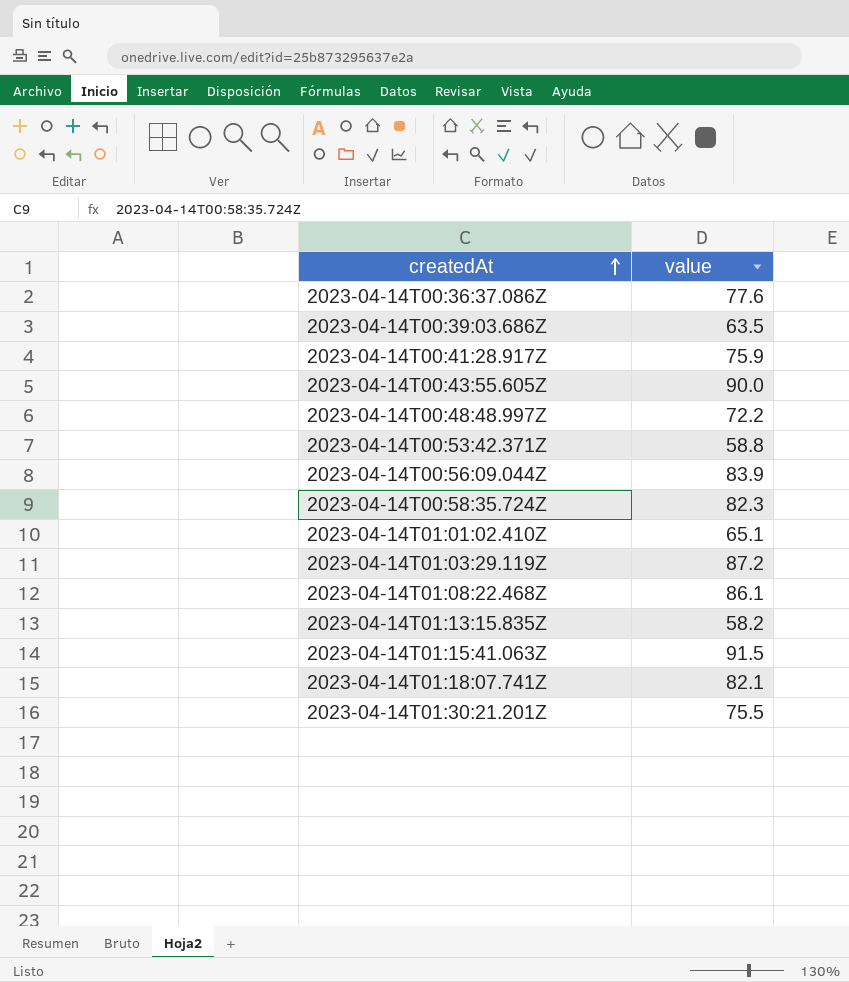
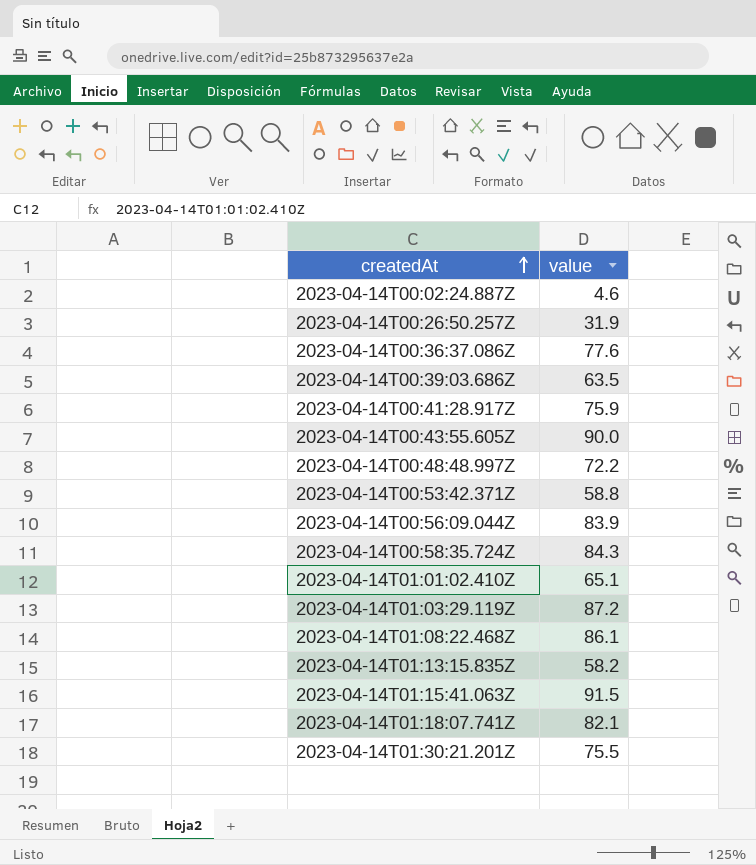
row 2023-04-14T00:02:24.887Z: none -> 4.6
row 2023-04-14T00:26:50.257Z: none -> 31.9
2023-04-14T00:58:35.724Z | value: 82.3 -> 84.3

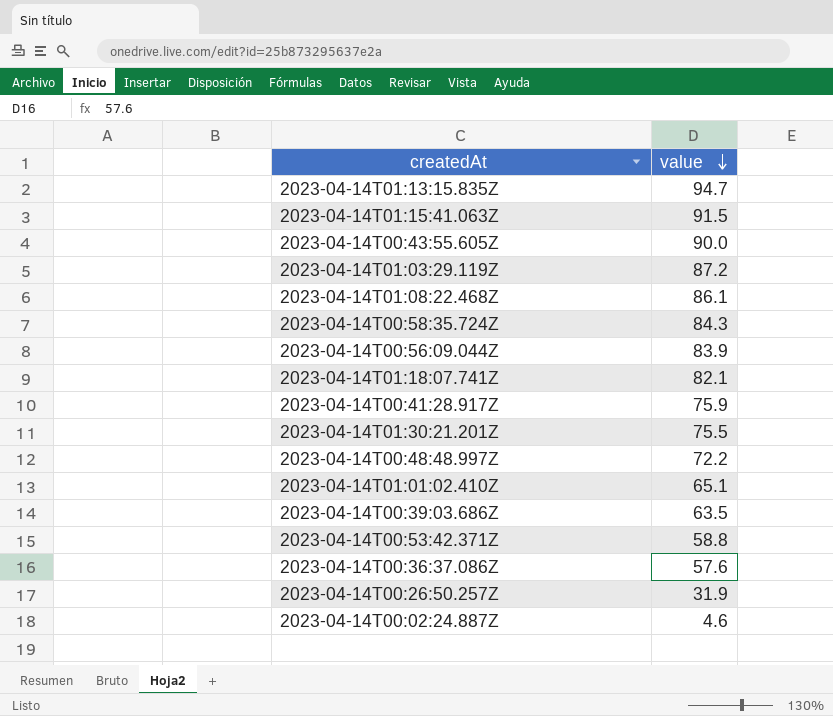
row order: createdAt ascending -> value descending
2023-04-14T01:13:15.835Z | value: 58.2 -> 94.7
2023-04-14T00:36:37.086Z | value: 77.6 -> 57.6

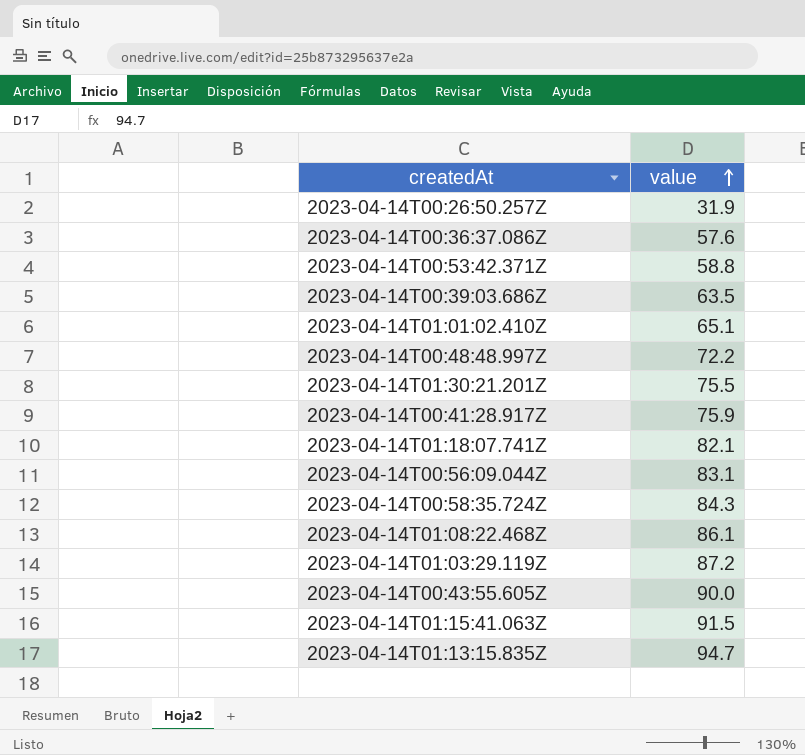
row order: value descending -> value ascending
row 2023-04-14T00:02:24.887Z: 4.6 -> none
2023-04-14T00:56:09.044Z | value: 83.9 -> 83.1

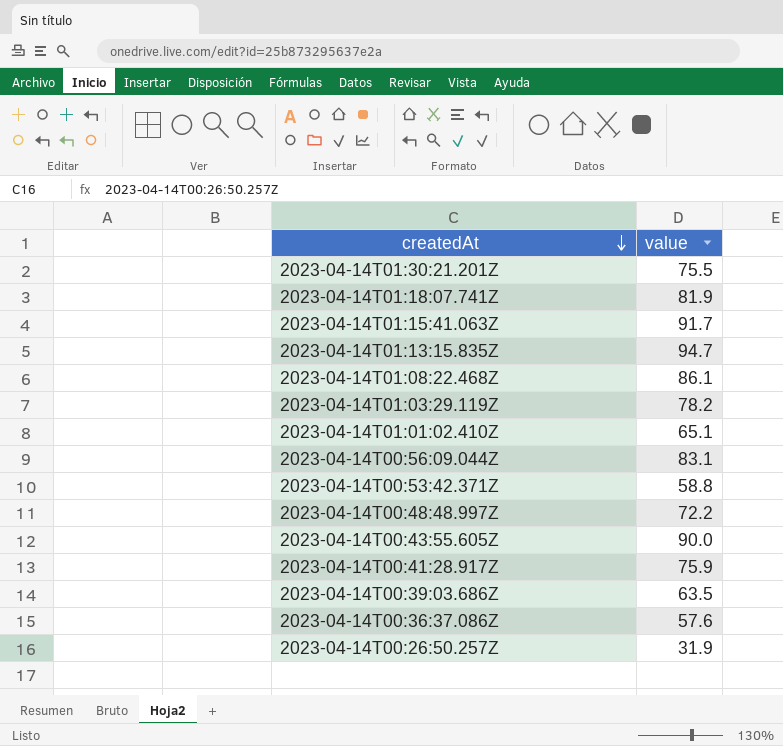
row order: value ascending -> createdAt descending
row 2023-04-14T00:58:35.724Z: 84.3 -> none
2023-04-14T01:18:07.741Z | value: 82.1 -> 81.9
2023-04-14T01:15:41.063Z | value: 91.5 -> 91.7
2023-04-14T01:03:29.119Z | value: 87.2 -> 78.2

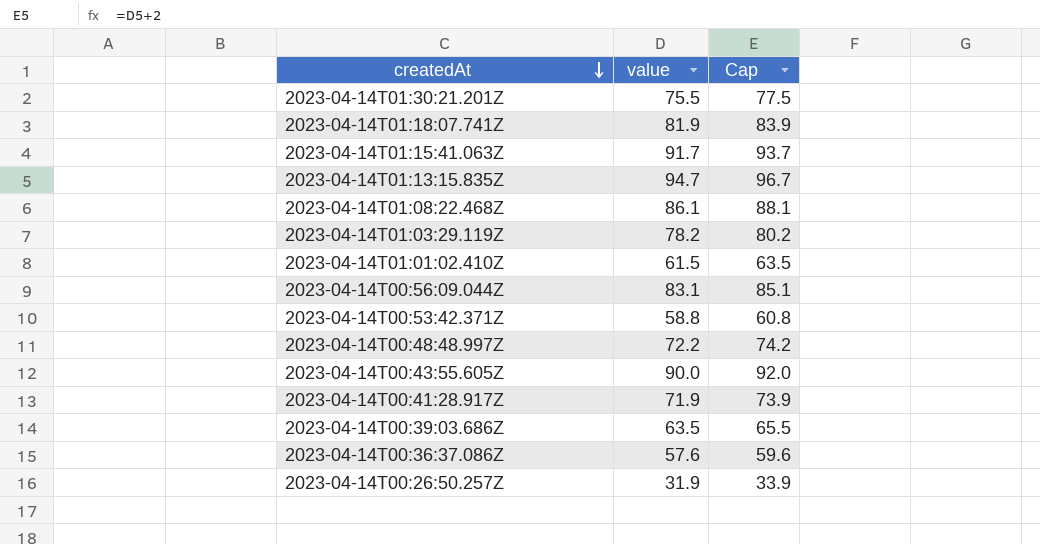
column Cap | formula: none -> [value] + 2
2023-04-14T01:01:02.410Z | value: 65.1 -> 61.5
2023-04-14T00:41:28.917Z | value: 75.9 -> 71.9

